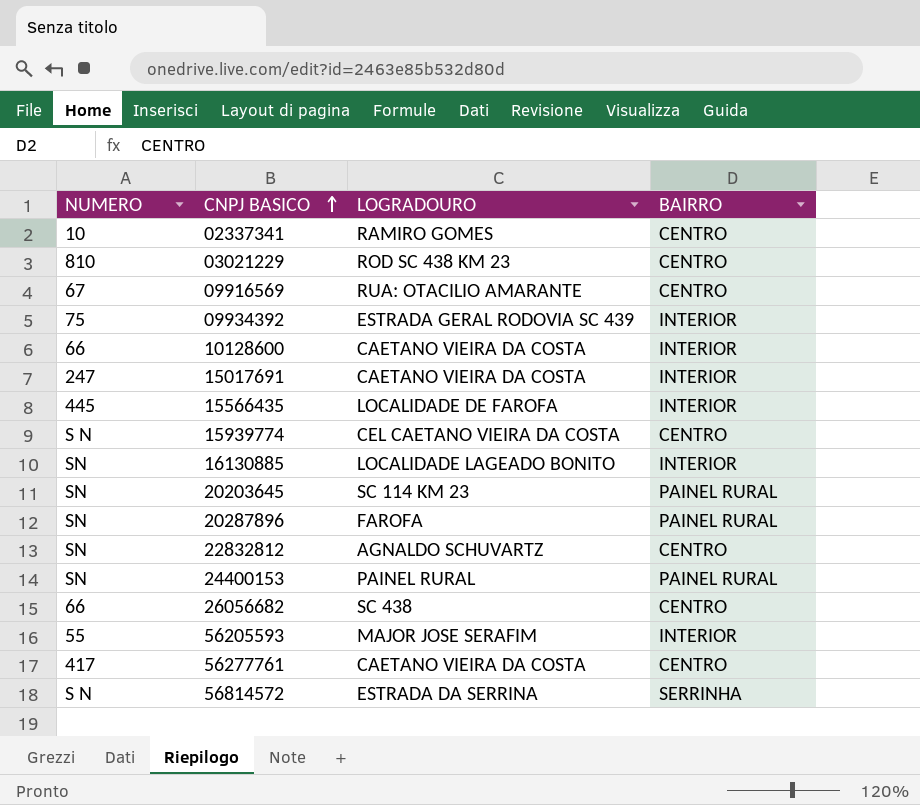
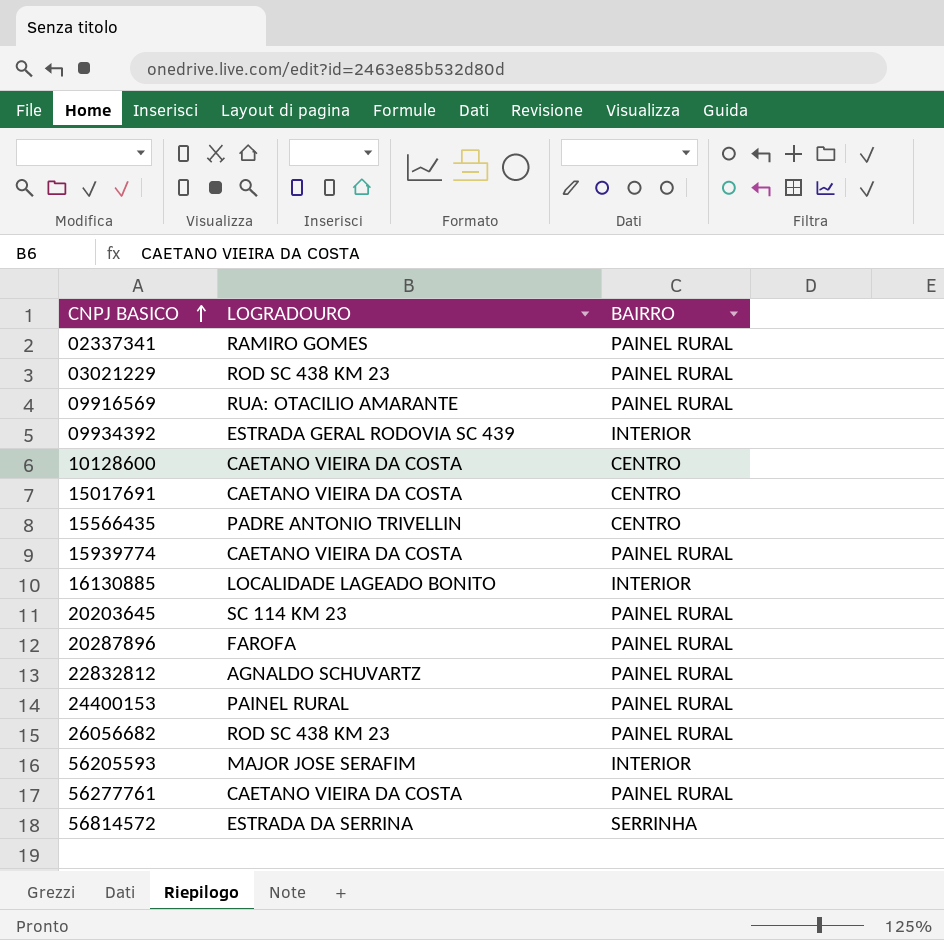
column NUMERO | position: 1 -> none
02337341 | BAIRRO: CENTRO -> PAINEL RURAL
03021229 | BAIRRO: CENTRO -> PAINEL RURAL
09916569 | BAIRRO: CENTRO -> PAINEL RURAL
10128600 | BAIRRO: INTERIOR -> CENTRO
15017691 | BAIRRO: INTERIOR -> CENTRO
15566435 | LOGRADOURO: LOCALIDADE DE FAROFA -> PADRE ANTONIO TRIVELLIN
15566435 | BAIRRO: INTERIOR -> CENTRO
15939774 | LOGRADOURO: CEL CAETANO VIEIRA DA COSTA -> CAETANO VIEIRA DA COSTA
15939774 | BAIRRO: CENTRO -> PAINEL RURAL
22832812 | BAIRRO: CENTRO -> PAINEL RURAL
26056682 | LOGRADOURO: SC 438 -> ROD SC 438 KM 23
26056682 | BAIRRO: CENTRO -> PAINEL RURAL
56277761 | BAIRRO: CENTRO -> PAINEL RURAL

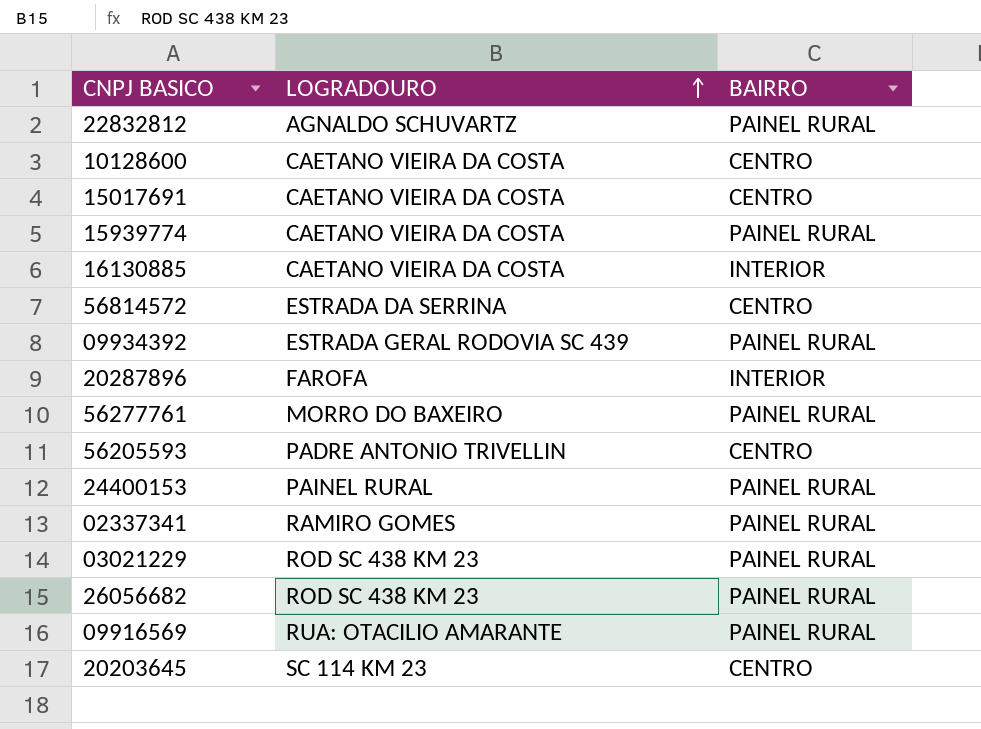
row order: CNPJ BASICO ascending -> LOGRADOURO ascending
row 15566435: PADRE ANTONIO TRIVELLIN | CENTRO -> none
16130885 | LOGRADOURO: LOCALIDADE LAGEADO BONITO -> CAETANO VIEIRA DA COSTA
56814572 | BAIRRO: SERRINHA -> CENTRO
09934392 | BAIRRO: INTERIOR -> PAINEL RURAL
20287896 | BAIRRO: PAINEL RURAL -> INTERIOR
56277761 | LOGRADOURO: CAETANO VIEIRA DA COSTA -> MORRO DO BAXEIRO
56205593 | LOGRADOURO: MAJOR JOSE SERAFIM -> PADRE ANTONIO TRIVELLIN
56205593 | BAIRRO: INTERIOR -> CENTRO
20203645 | BAIRRO: PAINEL RURAL -> CENTRO

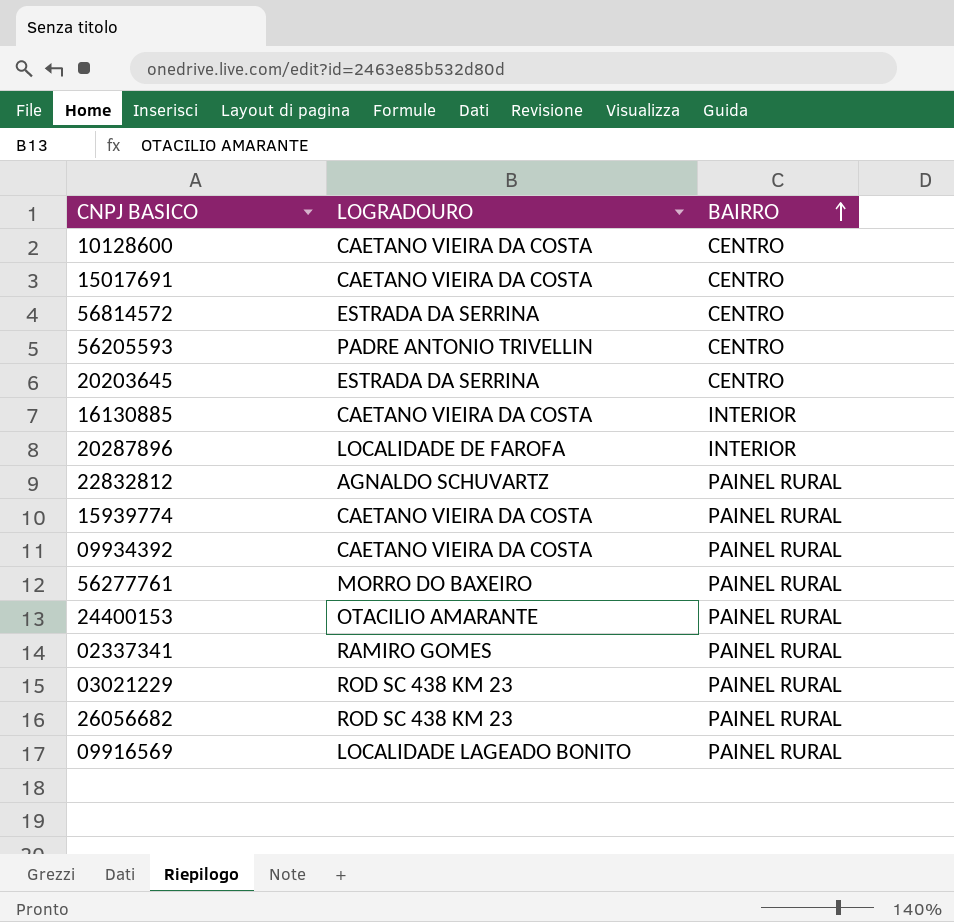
row order: LOGRADOURO ascending -> BAIRRO ascending
20203645 | LOGRADOURO: SC 114 KM 23 -> ESTRADA DA SERRINA
20287896 | LOGRADOURO: FAROFA -> LOCALIDADE DE FAROFA
09934392 | LOGRADOURO: ESTRADA GERAL RODOVIA SC 439 -> CAETANO VIEIRA DA COSTA
24400153 | LOGRADOURO: PAINEL RURAL -> OTACILIO AMARANTE
09916569 | LOGRADOURO: RUA: OTACILIO AMARANTE -> LOCALIDADE LAGEADO BONITO

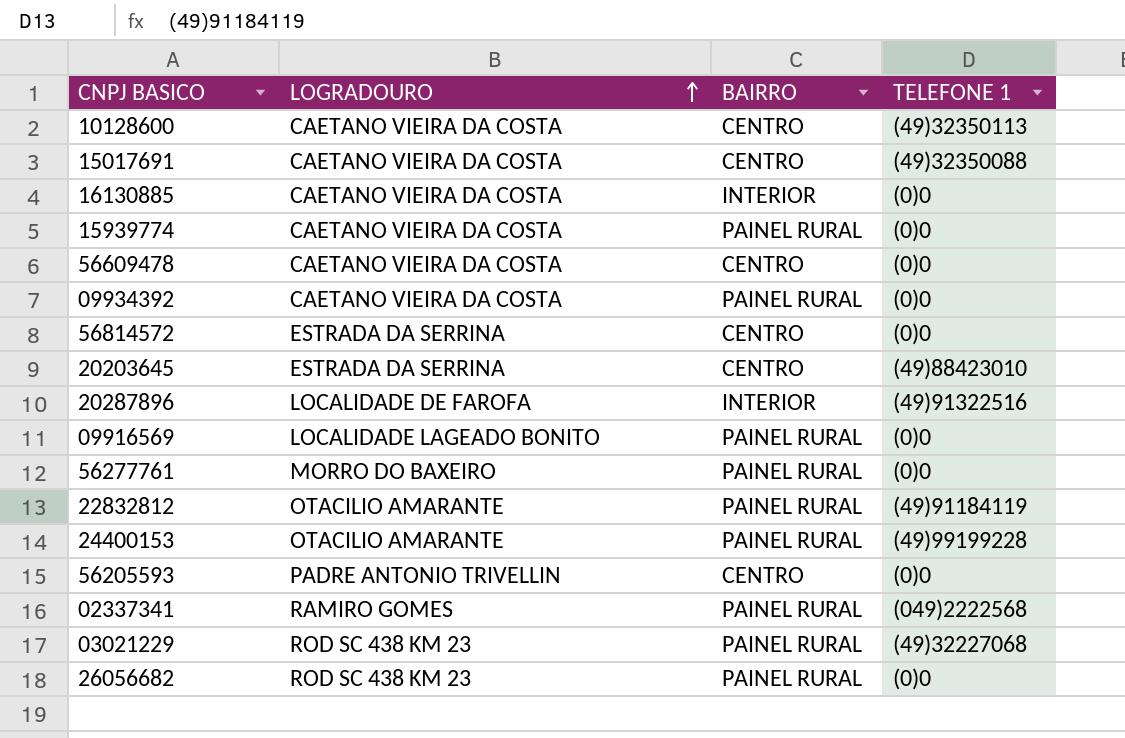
row order: BAIRRO ascending -> LOGRADOURO ascending
column TELEFONE 1 | position: none -> 4
row 56609478: none -> CAETANO VIEIRA DA COSTA | CENTRO | (0)0
22832812 | LOGRADOURO: AGNALDO SCHUVARTZ -> OTACILIO AMARANTE

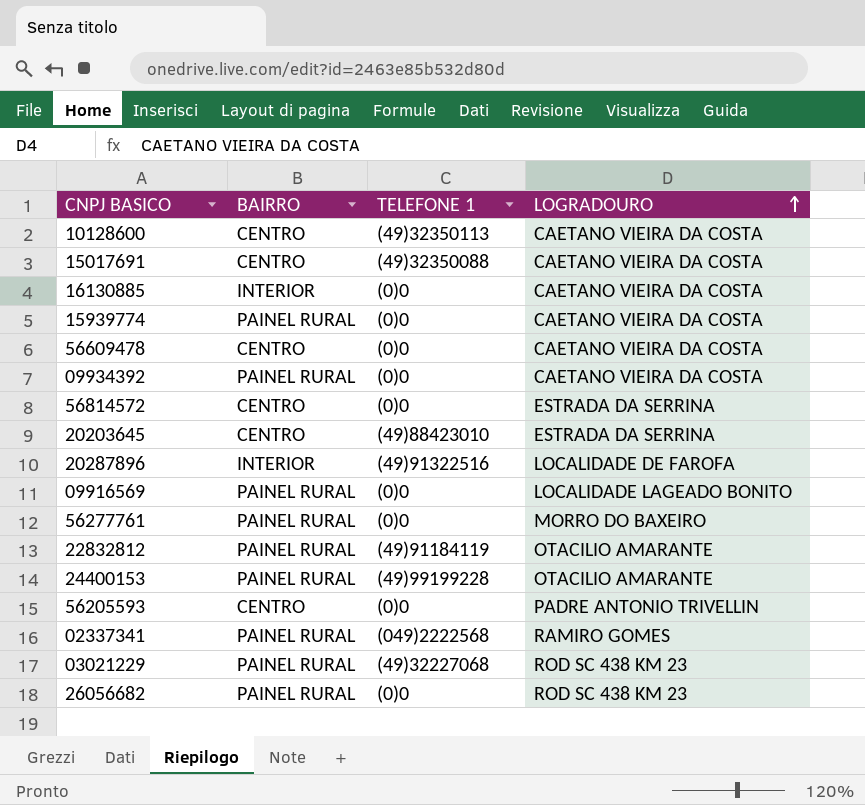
column LOGRADOURO | position: 2 -> 4

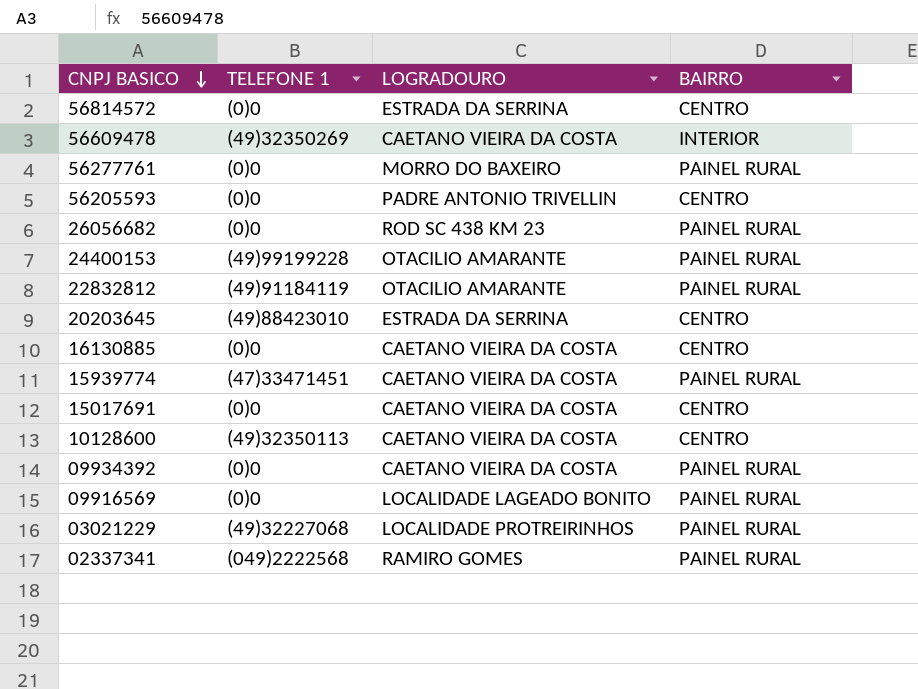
row order: LOGRADOURO ascending -> CNPJ BASICO descending
column BAIRRO | position: 2 -> 4
row 20287896: INTERIOR | (49)91322516 | LOCALIDADE DE FAROFA -> none
56609478 | TELEFONE 1: (0)0 -> (49)32350269
56609478 | BAIRRO: CENTRO -> INTERIOR
16130885 | BAIRRO: INTERIOR -> CENTRO
15939774 | TELEFONE 1: (0)0 -> (47)33471451
15017691 | TELEFONE 1: (49)32350088 -> (0)0
03021229 | LOGRADOURO: ROD SC 438 KM 23 -> LOCALIDADE PROTREIRINHOS

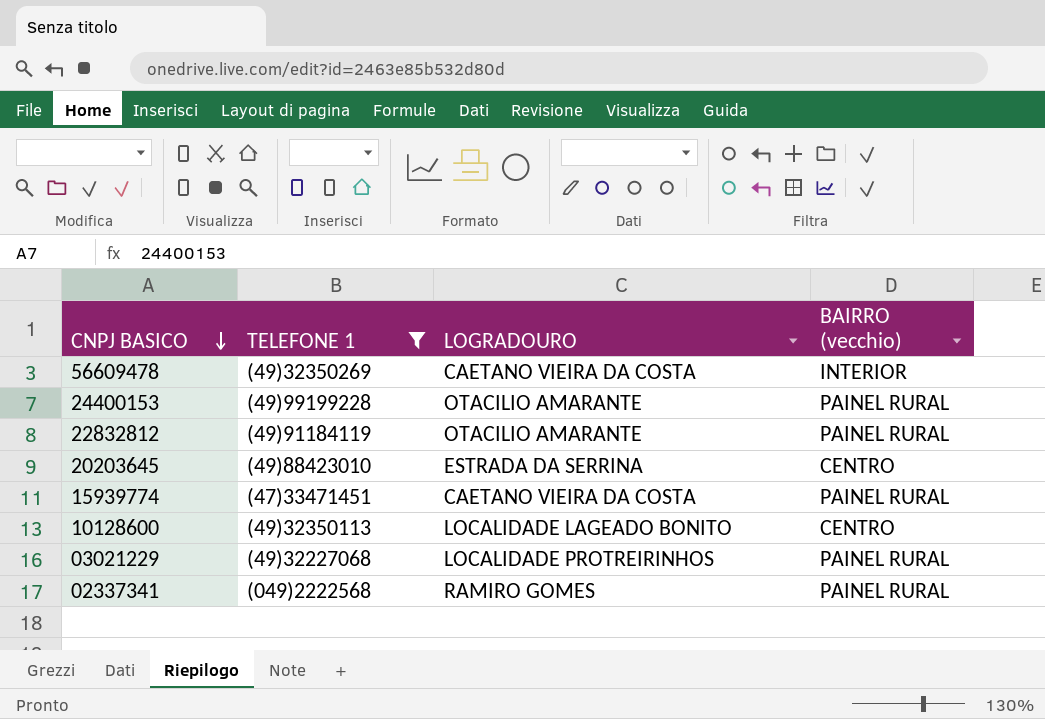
filter: none -> TELEFONE 1 != (0)0
column name: BAIRRO -> BAIRRO (vecchio)
10128600 | LOGRADOURO: CAETANO VIEIRA DA COSTA -> LOCALIDADE LAGEADO BONITO

